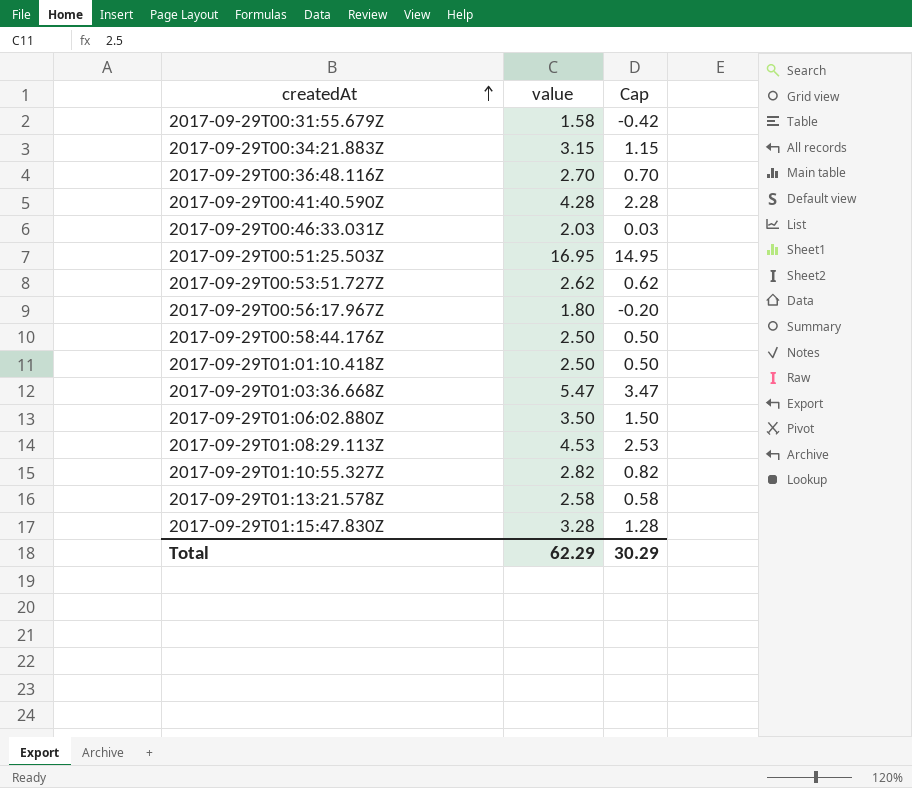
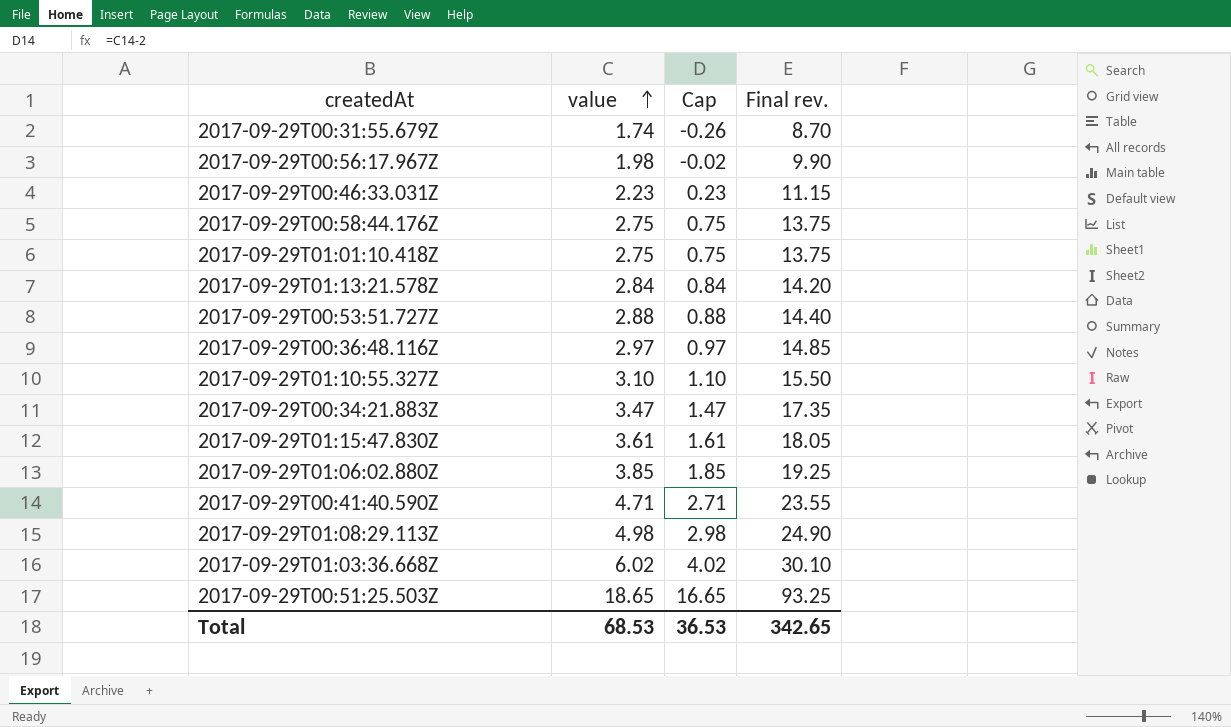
row order: createdAt ascending -> value ascending
column Final rev. | formula: none -> [value] * 5
2017-09-29T00:31:55.679Z | value: 1.58 -> 1.74
2017-09-29T00:31:55.679Z | Cap: -0.42 -> -0.26
2017-09-29T00:56:17.967Z | value: 1.80 -> 1.98
2017-09-29T00:56:17.967Z | Cap: -0.20 -> -0.02
2017-09-29T00:46:33.031Z | value: 2.03 -> 2.23
2017-09-29T00:46:33.031Z | Cap: 0.03 -> 0.23
2017-09-29T00:58:44.176Z | value: 2.50 -> 2.75
2017-09-29T00:58:44.176Z | Cap: 0.50 -> 0.75
2017-09-29T01:01:10.418Z | value: 2.50 -> 2.75
2017-09-29T01:01:10.418Z | Cap: 0.50 -> 0.75
2017-09-29T01:13:21.578Z | value: 2.58 -> 2.84
2017-09-29T01:13:21.578Z | Cap: 0.58 -> 0.84
2017-09-29T00:53:51.727Z | value: 2.62 -> 2.88
2017-09-29T00:53:51.727Z | Cap: 0.62 -> 0.88
2017-09-29T00:36:48.116Z | value: 2.70 -> 2.97
2017-09-29T00:36:48.116Z | Cap: 0.70 -> 0.97
2017-09-29T01:10:55.327Z | value: 2.82 -> 3.10
2017-09-29T01:10:55.327Z | Cap: 0.82 -> 1.10
2017-09-29T00:34:21.883Z | value: 3.15 -> 3.47
2017-09-29T00:34:21.883Z | Cap: 1.15 -> 1.47
2017-09-29T01:15:47.830Z | value: 3.28 -> 3.61
2017-09-29T01:15:47.830Z | Cap: 1.28 -> 1.61
2017-09-29T01:06:02.880Z | value: 3.50 -> 3.85
2017-09-29T01:06:02.880Z | Cap: 1.50 -> 1.85
2017-09-29T00:41:40.590Z | value: 4.28 -> 4.71
2017-09-29T00:41:40.590Z | Cap: 2.28 -> 2.71
2017-09-29T01:08:29.113Z | value: 4.53 -> 4.98
2017-09-29T01:08:29.113Z | Cap: 2.53 -> 2.98
2017-09-29T01:03:36.668Z | value: 5.47 -> 6.02
2017-09-29T01:03:36.668Z | Cap: 3.47 -> 4.02
2017-09-29T00:51:25.503Z | value: 16.95 -> 18.65
2017-09-29T00:51:25.503Z | Cap: 14.95 -> 16.65
Total | value: 62.29 -> 68.53
Total | Cap: 30.29 -> 36.53

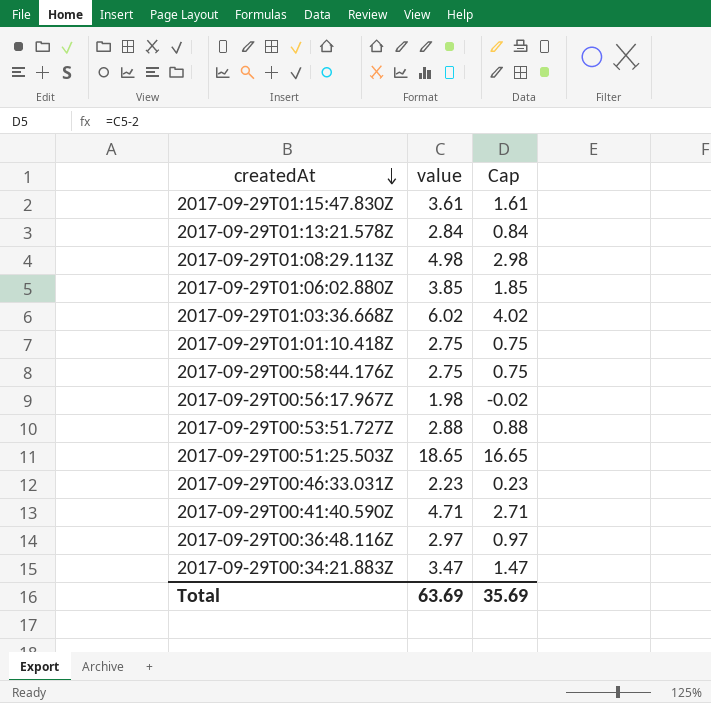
row order: value ascending -> createdAt descending
column Final rev. | formula: [value] * 5 -> none
row 2017-09-29T00:31:55.679Z: 1.74 | -0.26 | 8.70 -> none
row 2017-09-29T01:10:55.327Z: 3.10 | 1.10 | 15.50 -> none
Total | value: 68.53 -> 63.69
Total | Cap: 36.53 -> 35.69

